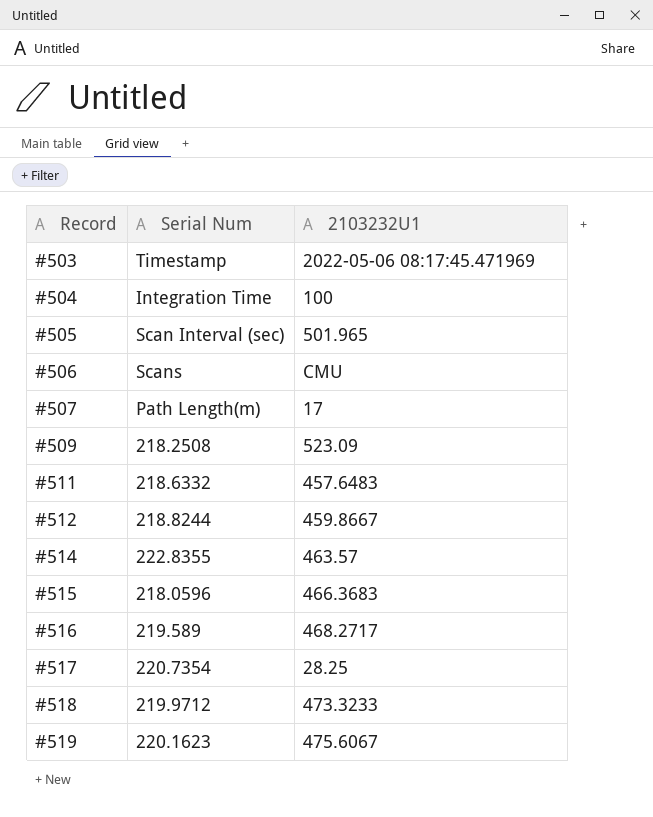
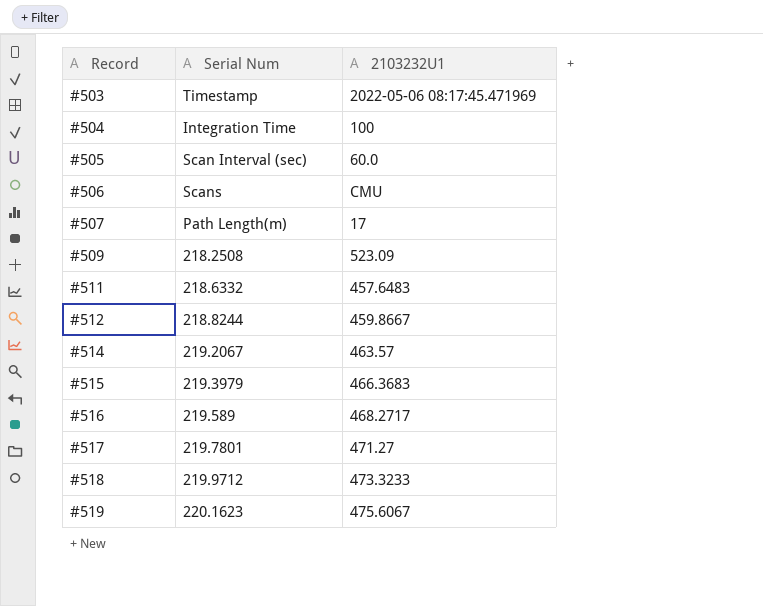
#505 | 2103232U1: 501.965 -> 60.0
#514 | Serial Num: 222.8355 -> 219.2067
#515 | Serial Num: 218.0596 -> 219.3979
#517 | Serial Num: 220.7354 -> 219.7801
#517 | 2103232U1: 28.25 -> 471.27

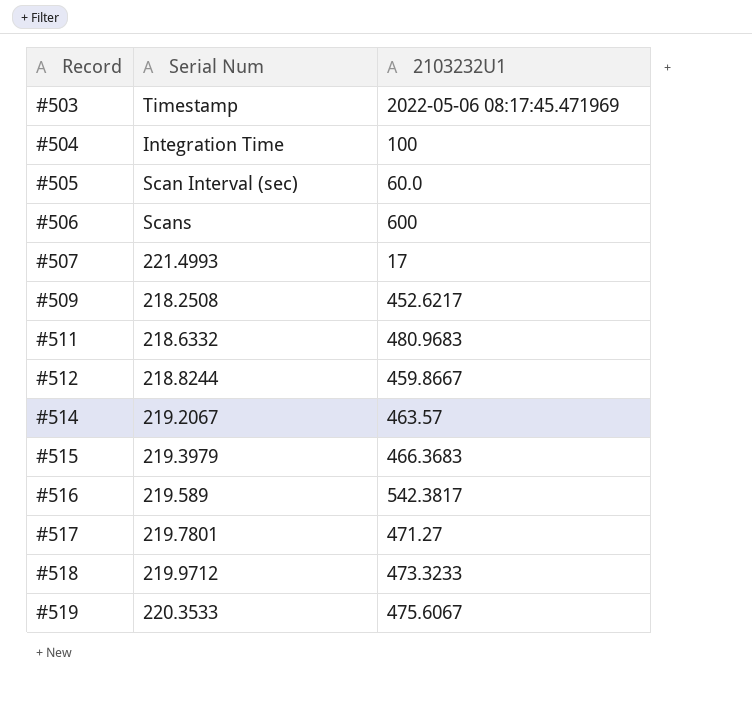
#506 | 2103232U1: CMU -> 600
#507 | Serial Num: Path Length(m) -> 221.4993
#509 | 2103232U1: 523.09 -> 452.6217
#511 | 2103232U1: 457.6483 -> 480.9683
#516 | 2103232U1: 468.2717 -> 542.3817
#519 | Serial Num: 220.1623 -> 220.3533

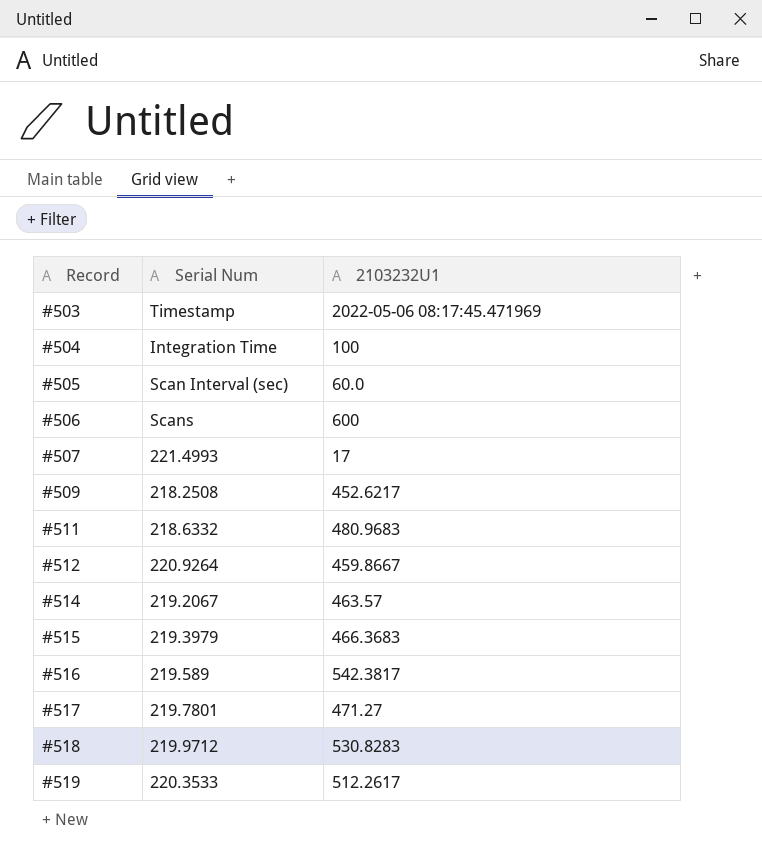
#512 | Serial Num: 218.8244 -> 220.9264
#518 | 2103232U1: 473.3233 -> 530.8283
#519 | 2103232U1: 475.6067 -> 512.2617

